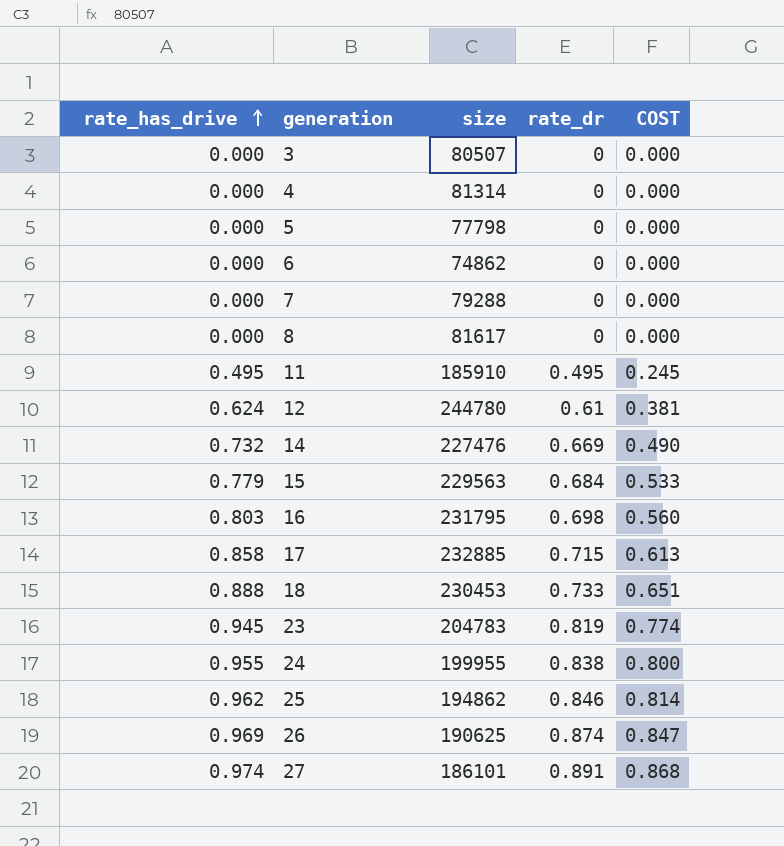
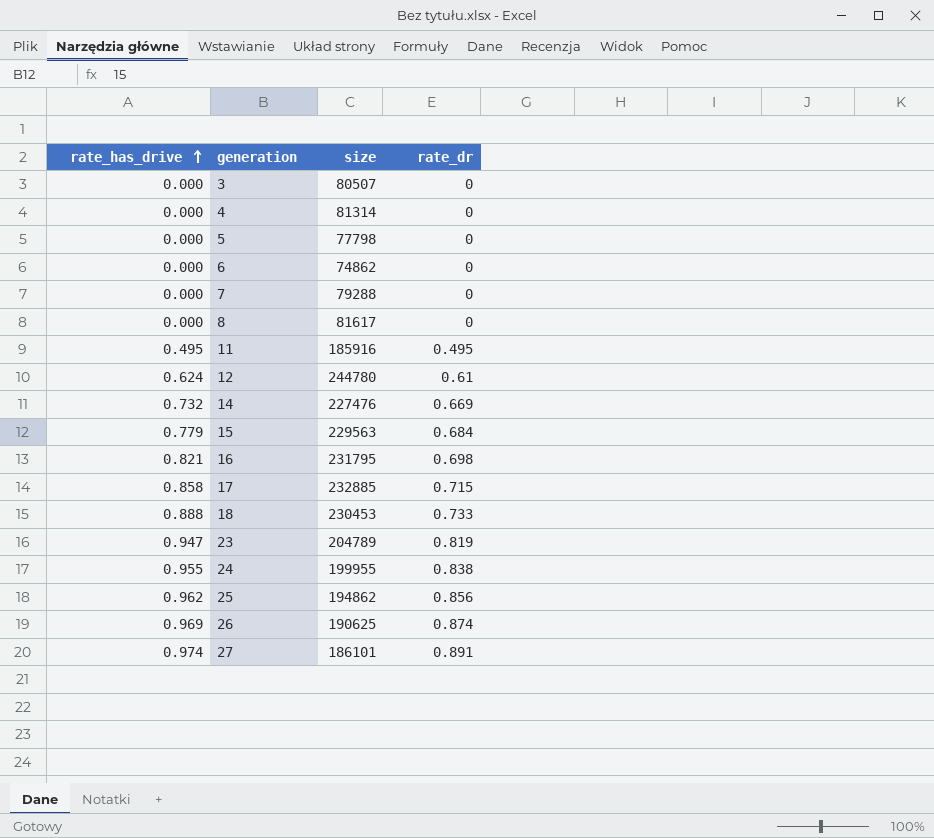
column COST | formula: [rate_has_drive] * [rate_dr] -> none
11 | size: 185910 -> 185916
16 | rate_has_drive: 0.803 -> 0.821
23 | rate_has_drive: 0.945 -> 0.947
23 | size: 204783 -> 204789
25 | rate_dr: 0.846 -> 0.856

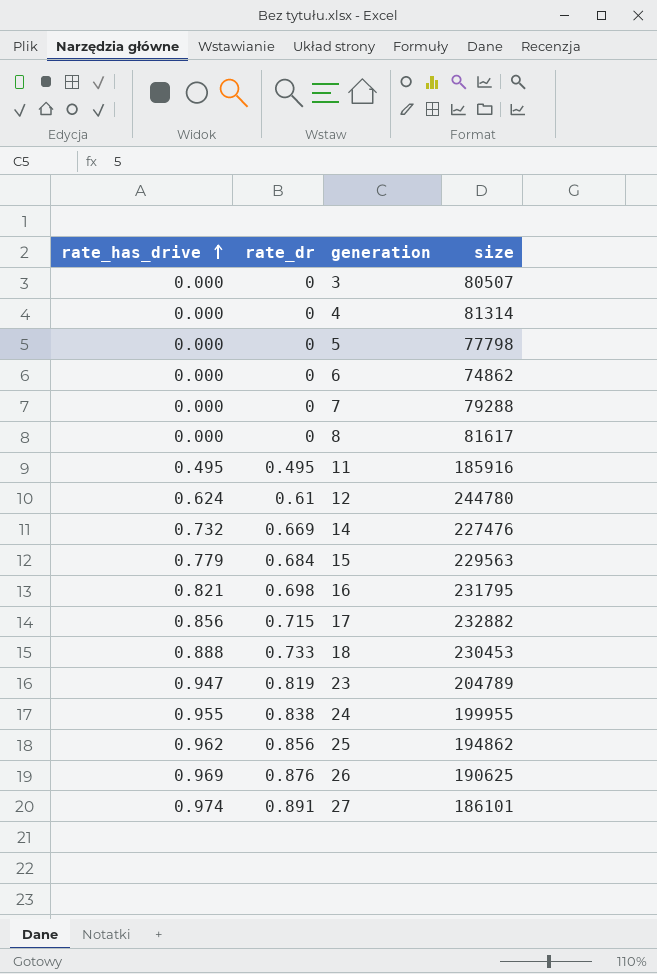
column rate_dr | position: 4 -> 2
17 | rate_has_drive: 0.858 -> 0.856
17 | size: 232885 -> 232882
26 | rate_dr: 0.874 -> 0.876

